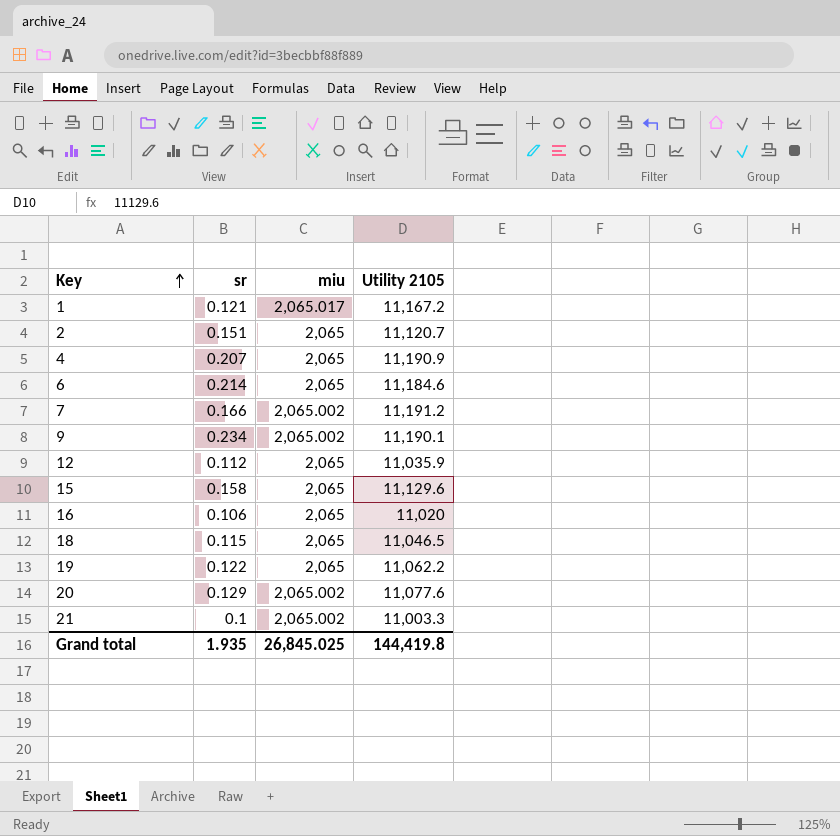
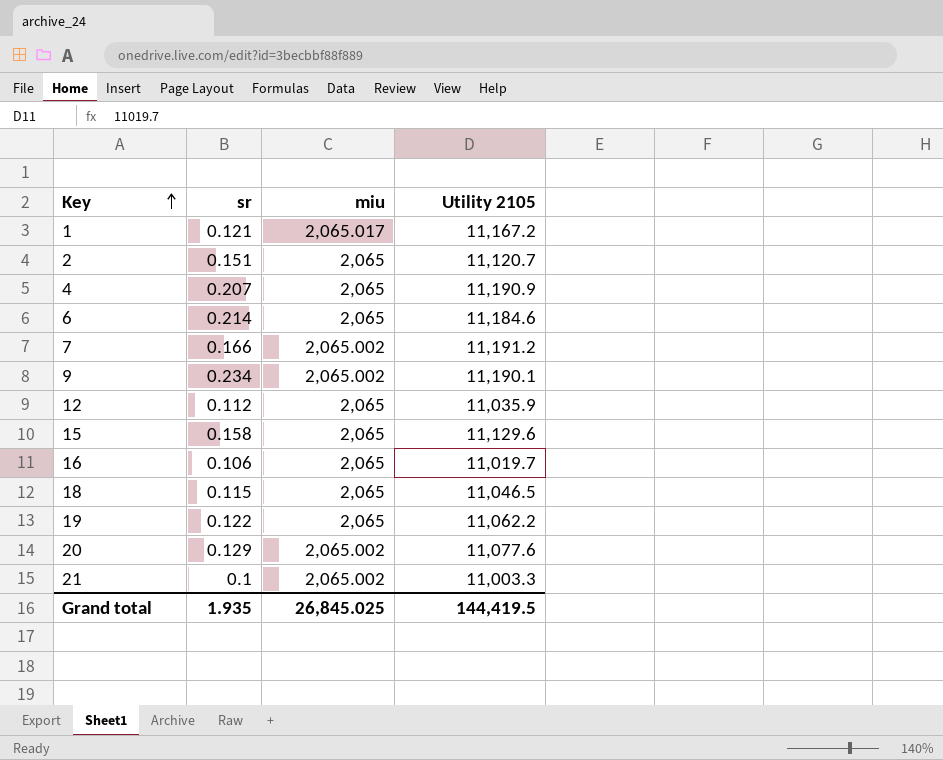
16 | Utility 2105: 11,020 -> 11,019.7
Grand total | Utility 2105: 144,419.8 -> 144,419.5

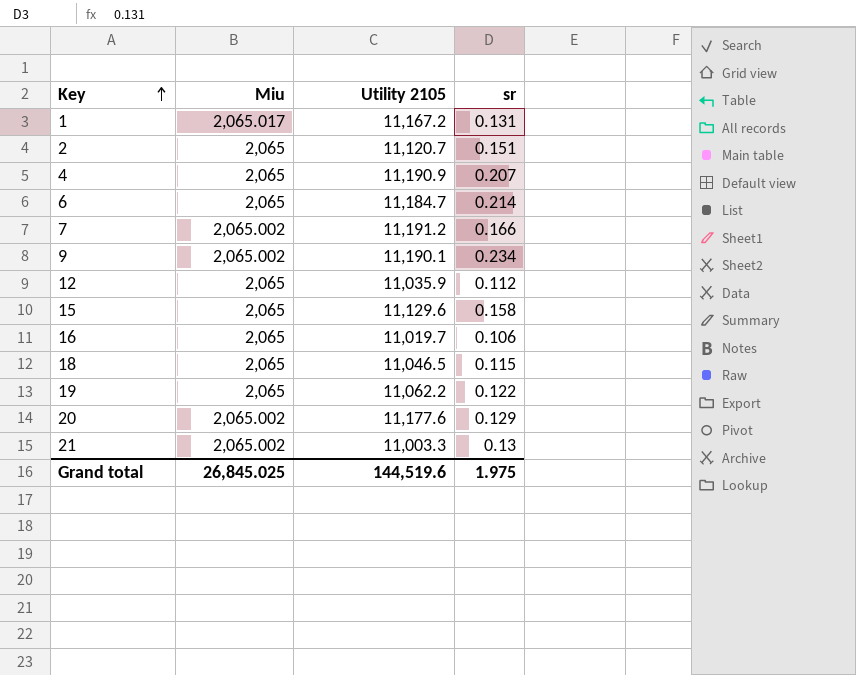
column name: miu -> Miu
column sr | position: 2 -> 4
1 | sr: 0.121 -> 0.131
6 | Utility 2105: 11,184.6 -> 11,184.7
20 | Utility 2105: 11,077.6 -> 11,177.6
21 | sr: 0.1 -> 0.13
Grand total | Utility 2105: 144,419.5 -> 144,519.6
Grand total | sr: 1.935 -> 1.975

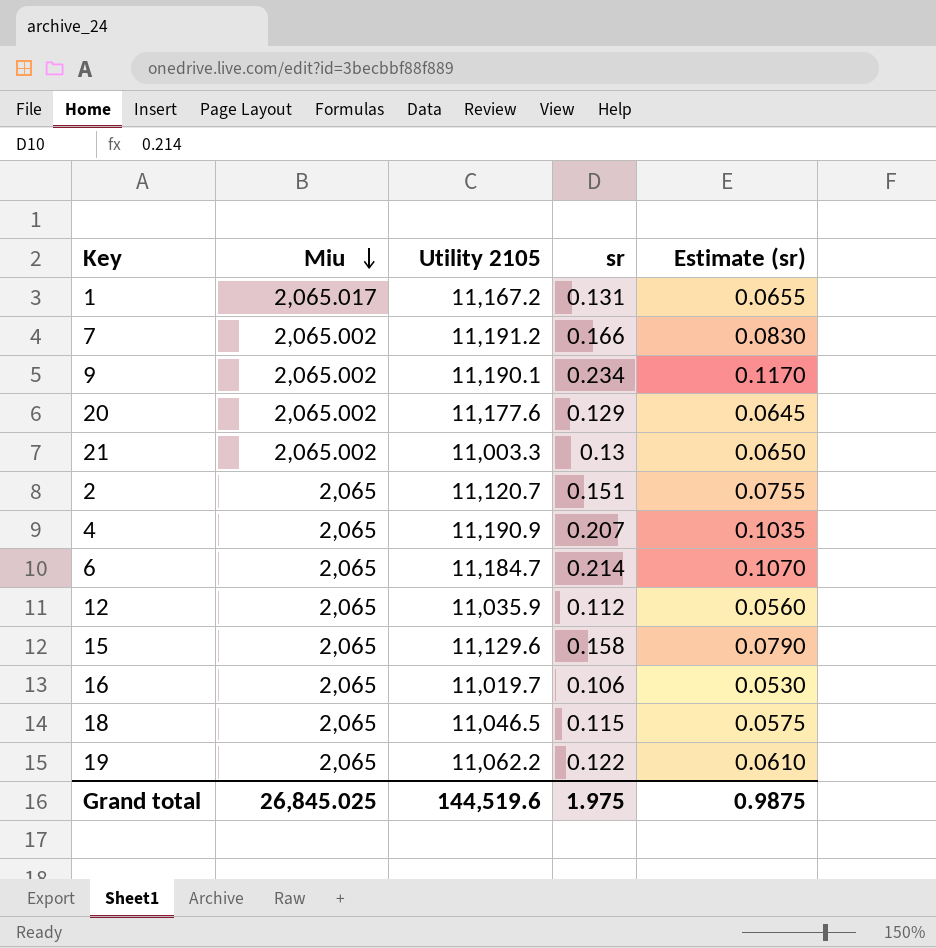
row order: Key ascending -> Miu descending
column Estimate (sr) | formula: none -> [sr] * 0.5

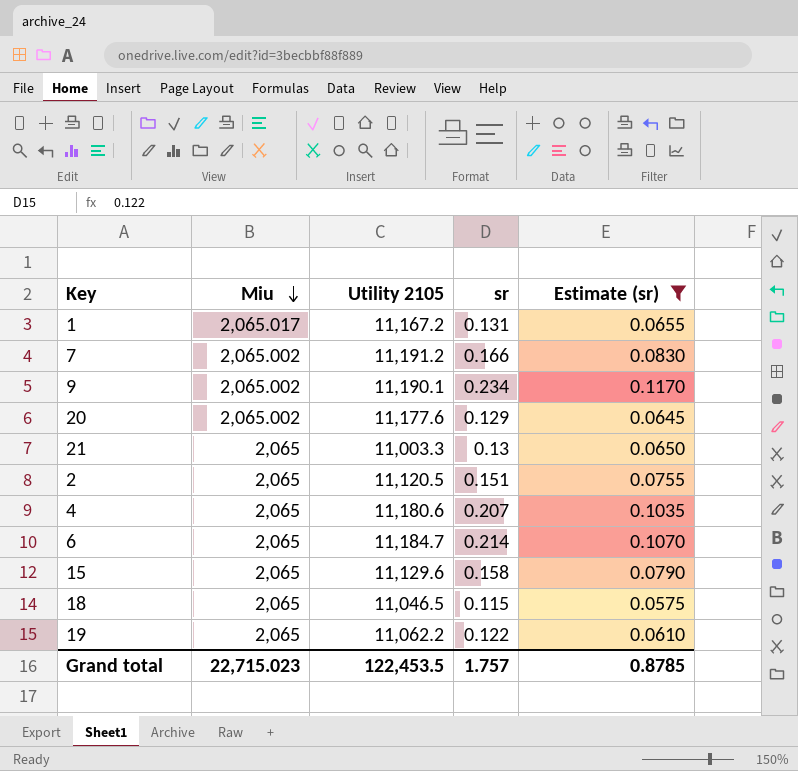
filter: none -> Estimate (sr) >= 0.0575
21 | Miu: 2,065.002 -> 2,065
2 | Utility 2105: 11,120.7 -> 11,120.5
4 | Utility 2105: 11,190.9 -> 11,180.6
Grand total | Miu: 26,845.025 -> 22,715.023
Grand total | Utility 2105: 144,519.6 -> 122,453.5
Grand total | sr: 1.975 -> 1.757
Grand total | Estimate (sr): 0.9875 -> 0.8785

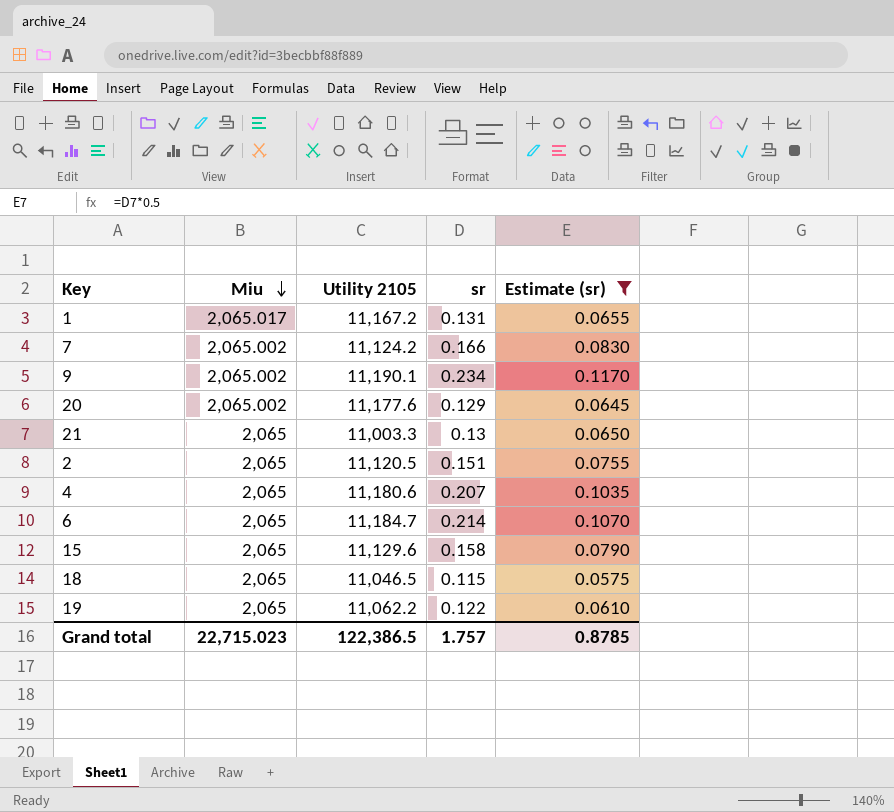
7 | Utility 2105: 11,191.2 -> 11,124.2
Grand total | Utility 2105: 122,453.5 -> 122,386.5

